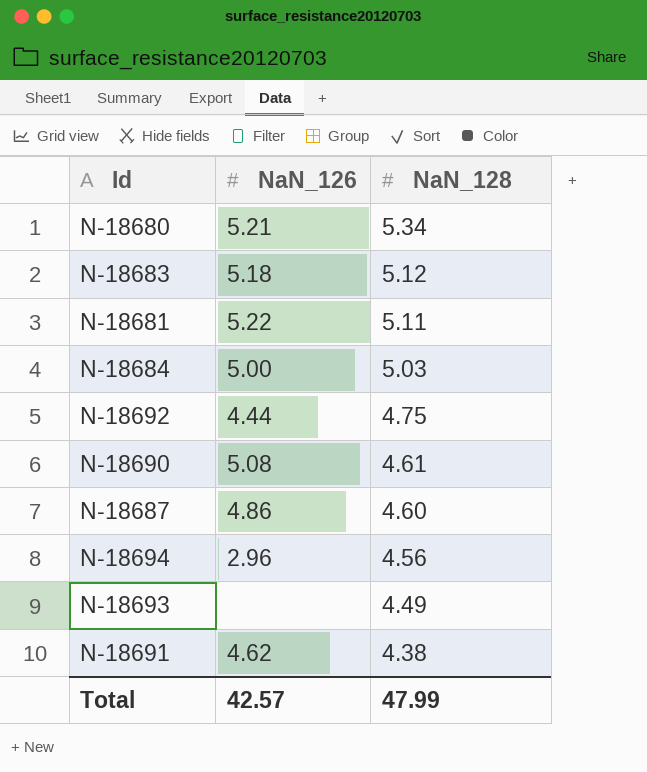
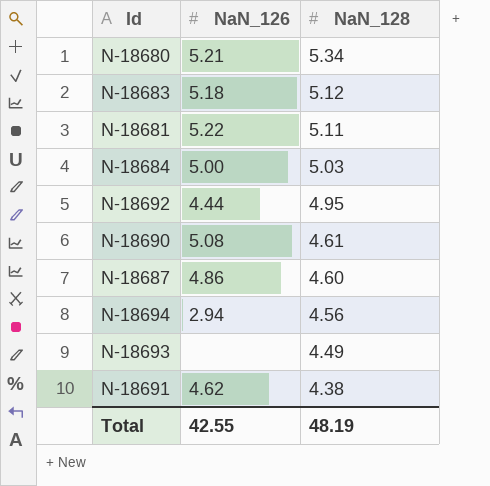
N-18692 | NaN_128: 4.75 -> 4.95
N-18694 | NaN_126: 2.96 -> 2.94
Total | NaN_126: 42.57 -> 42.55
Total | NaN_128: 47.99 -> 48.19

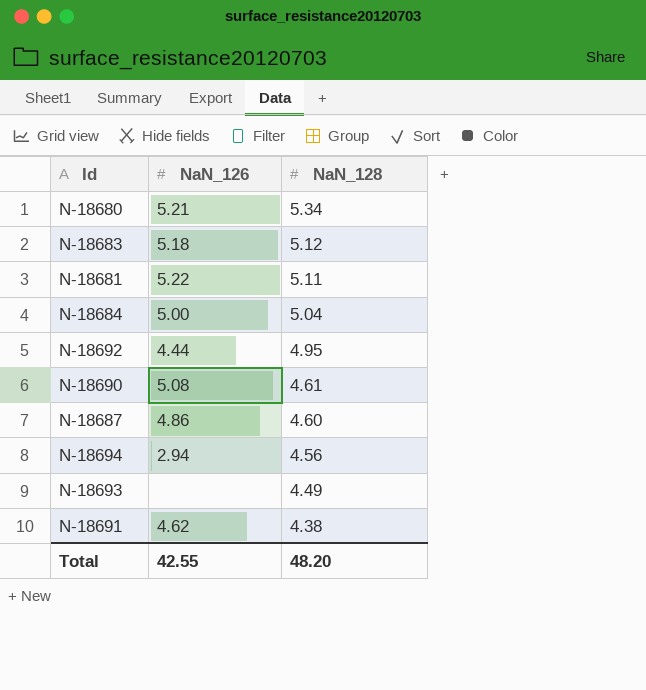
N-18684 | NaN_128: 5.03 -> 5.04
Total | NaN_128: 48.19 -> 48.20

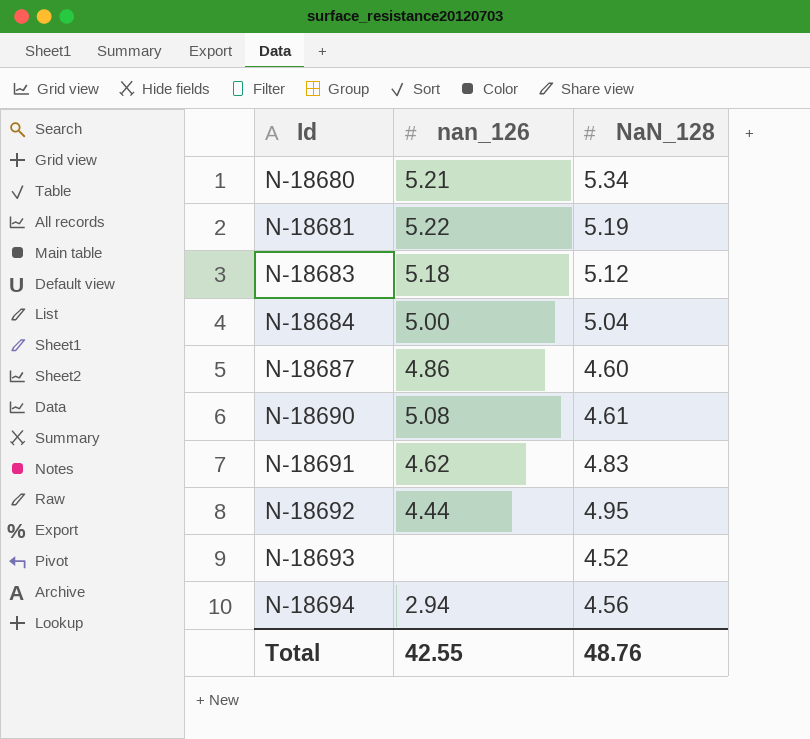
row order: NaN_128 descending -> Id ascending
column name: NaN_126 -> nan_126
N-18681 | NaN_128: 5.11 -> 5.19
N-18691 | NaN_128: 4.38 -> 4.83
N-18693 | NaN_128: 4.49 -> 4.52
Total | NaN_128: 48.20 -> 48.76

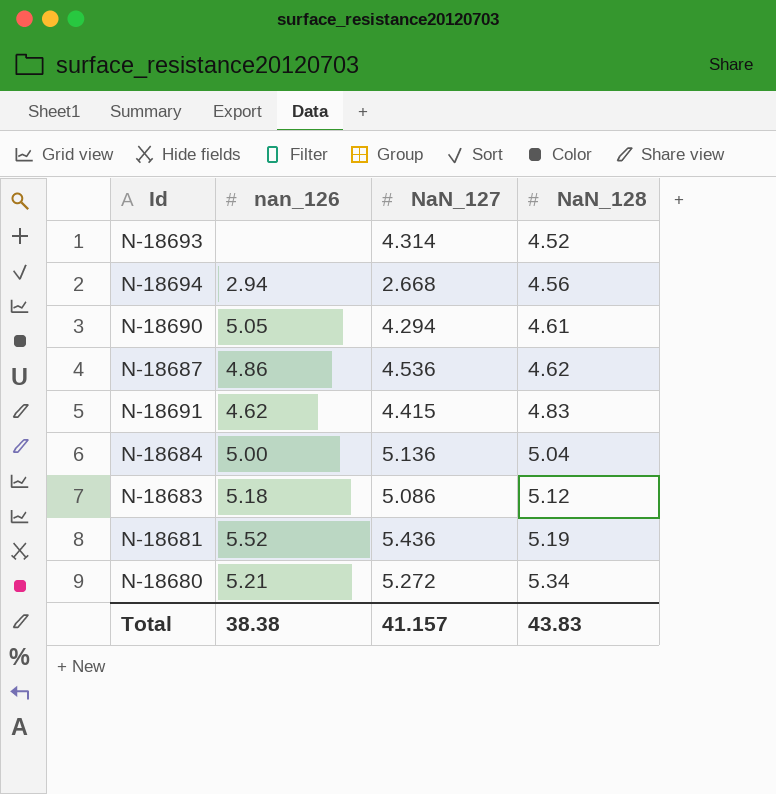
row order: Id ascending -> NaN_128 ascending
column NaN_127 | position: none -> 3
row N-18692: 4.44 | 4.95 -> none
N-18690 | nan_126: 5.08 -> 5.05
N-18687 | NaN_128: 4.60 -> 4.62
N-18681 | nan_126: 5.22 -> 5.52
Total | nan_126: 42.55 -> 38.38
Total | NaN_128: 48.76 -> 43.83

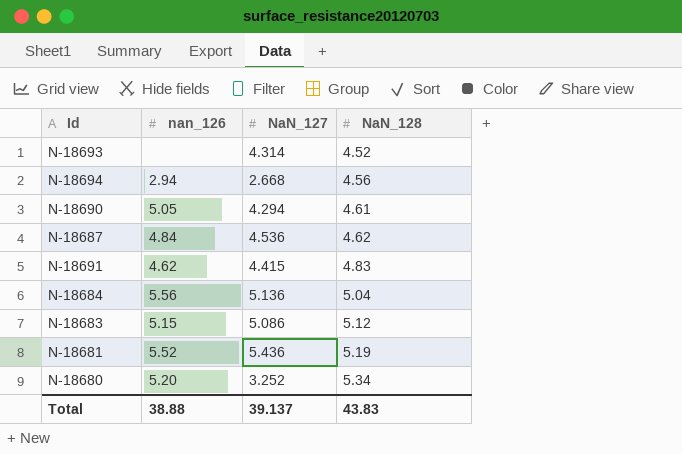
N-18687 | nan_126: 4.86 -> 4.84
N-18684 | nan_126: 5.00 -> 5.56
N-18683 | nan_126: 5.18 -> 5.15
N-18680 | nan_126: 5.21 -> 5.20
N-18680 | NaN_127: 5.272 -> 3.252
Total | nan_126: 38.38 -> 38.88
Total | NaN_127: 41.157 -> 39.137

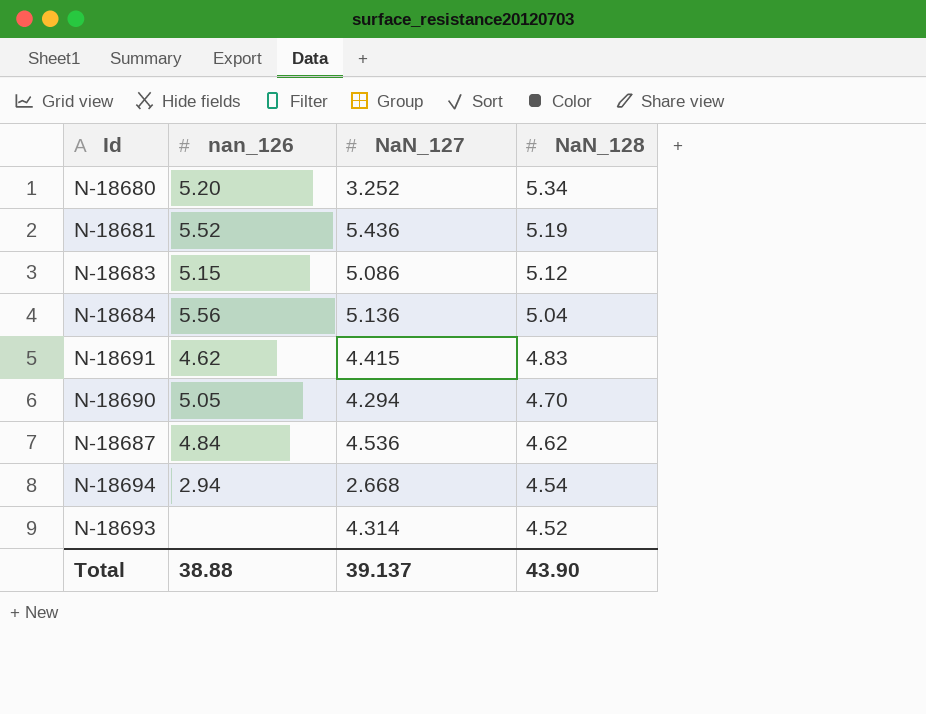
row order: NaN_128 ascending -> NaN_128 descending
N-18690 | NaN_128: 4.61 -> 4.70
N-18694 | NaN_128: 4.56 -> 4.54
Total | NaN_128: 43.83 -> 43.90

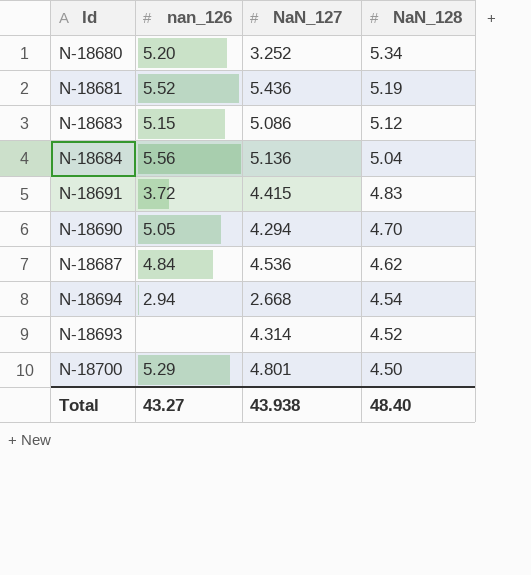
N-18691 | nan_126: 4.62 -> 3.72
row N-18700: none -> 5.29 | 4.801 | 4.50
Total | nan_126: 38.88 -> 43.27
Total | NaN_127: 39.137 -> 43.938
Total | NaN_128: 43.90 -> 48.40

